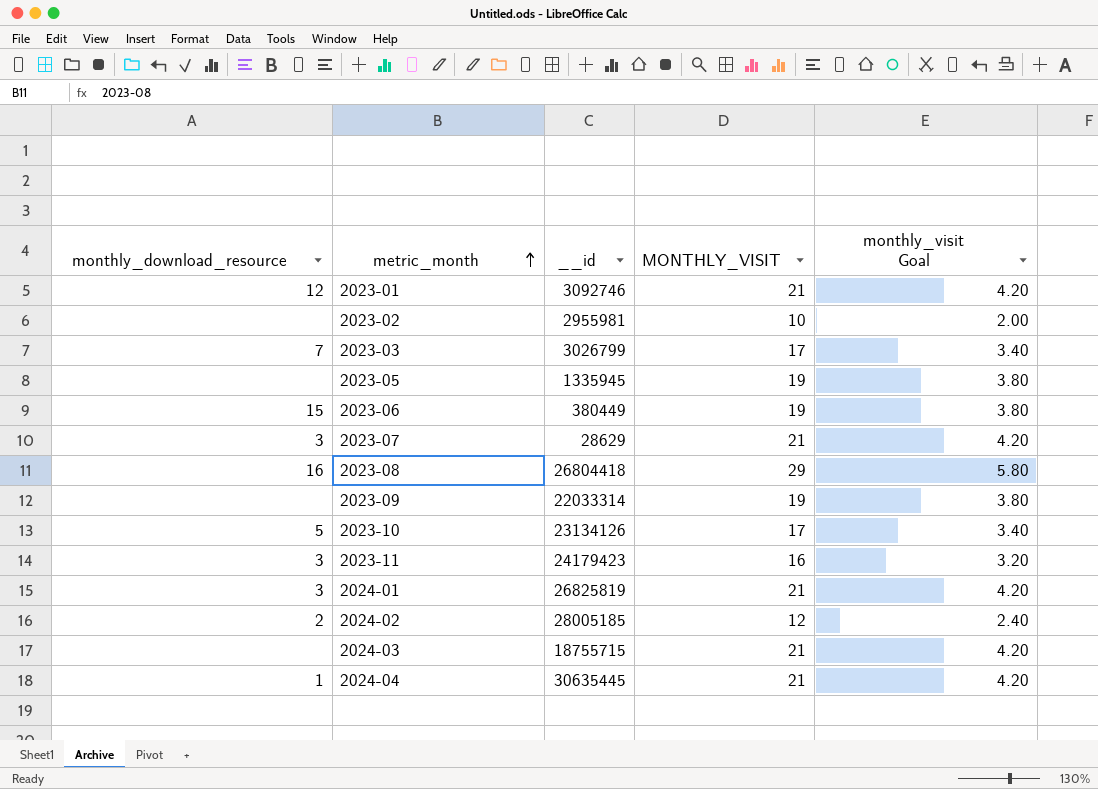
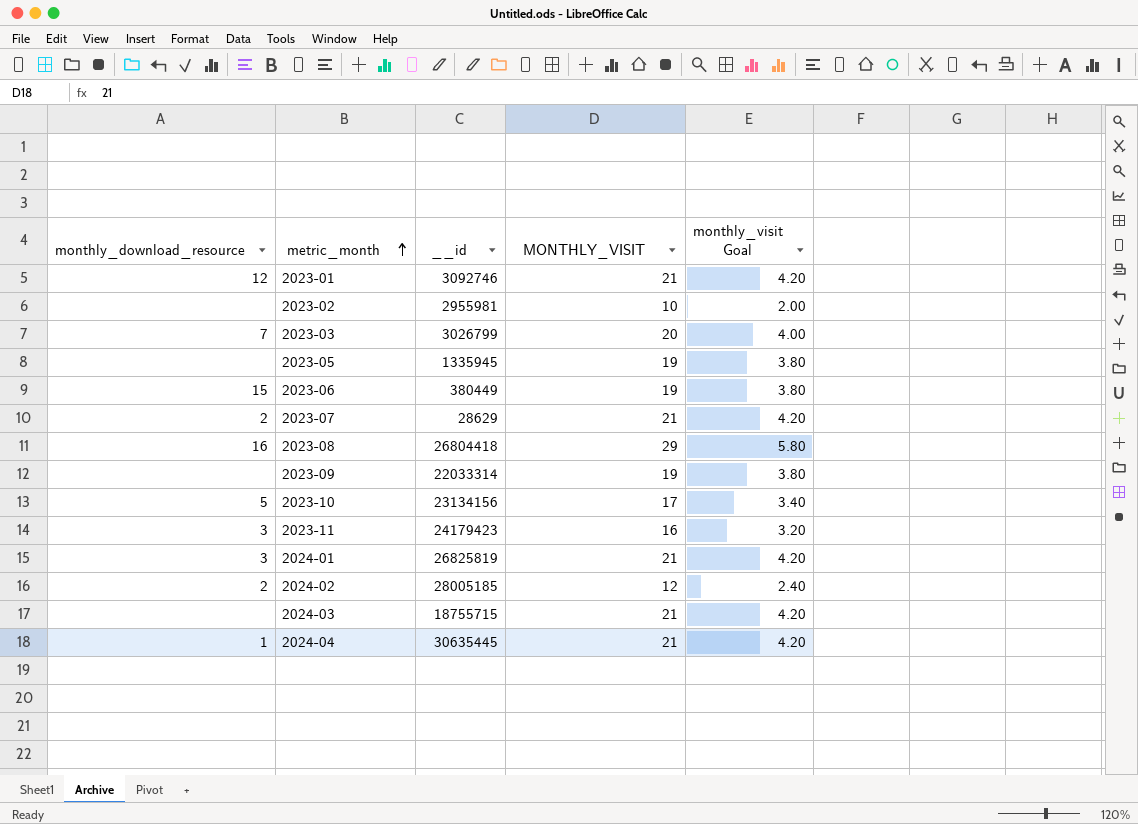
2023-03 | MONTHLY_VISIT: 17 -> 20
2023-03 | monthly_visit Goal: 3.40 -> 4.00
2023-07 | monthly_download_resource: 3 -> 2
2023-10 | __id: 23134126 -> 23134156

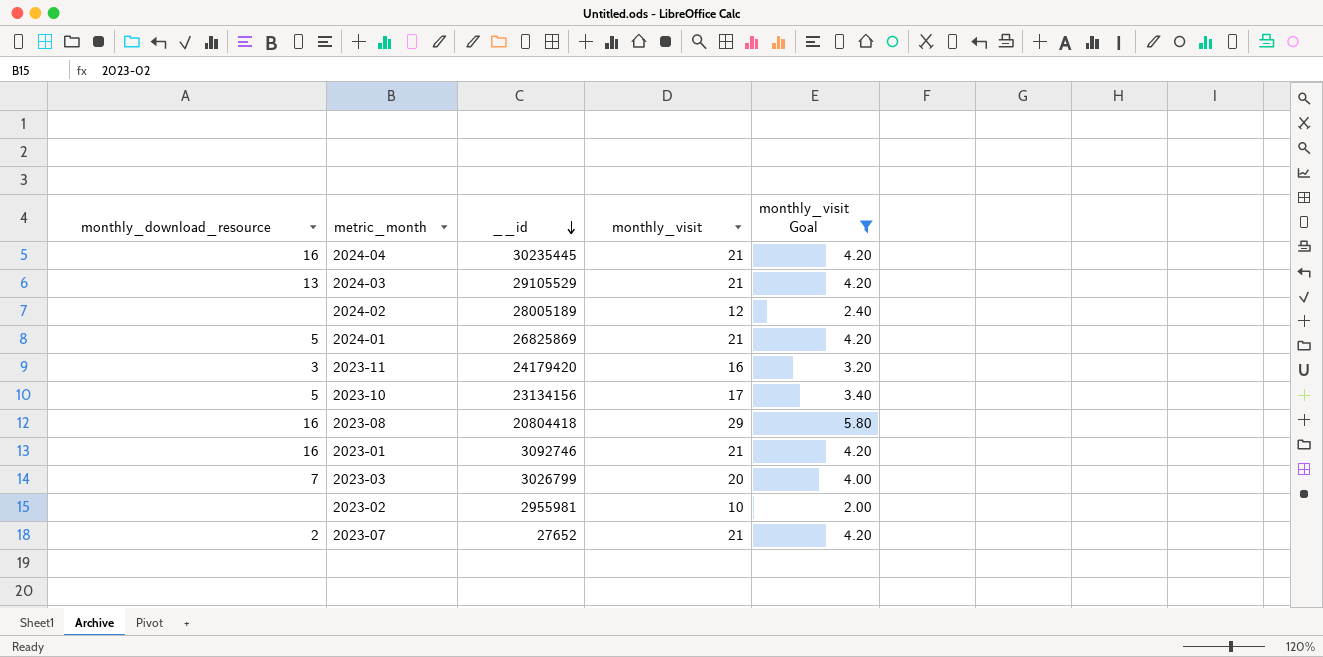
filter: none -> monthly_visit Goal != 3.80
row order: metric_month ascending -> __id descending
column name: MONTHLY_VISIT -> monthly_visit
2024-04 | monthly_download_resource: 1 -> 16
2024-04 | __id: 30635445 -> 30235445
2024-03 | monthly_download_resource: none -> 13
2024-03 | __id: 18755715 -> 29105529
2024-02 | monthly_download_resource: 2 -> none
2024-02 | __id: 28005185 -> 28005189
2024-01 | monthly_download_resource: 3 -> 5
2024-01 | __id: 26825819 -> 26825869
2023-11 | __id: 24179423 -> 24179420
2023-08 | __id: 26804418 -> 20804418
2023-01 | monthly_download_resource: 12 -> 16
2023-07 | __id: 28629 -> 27652

